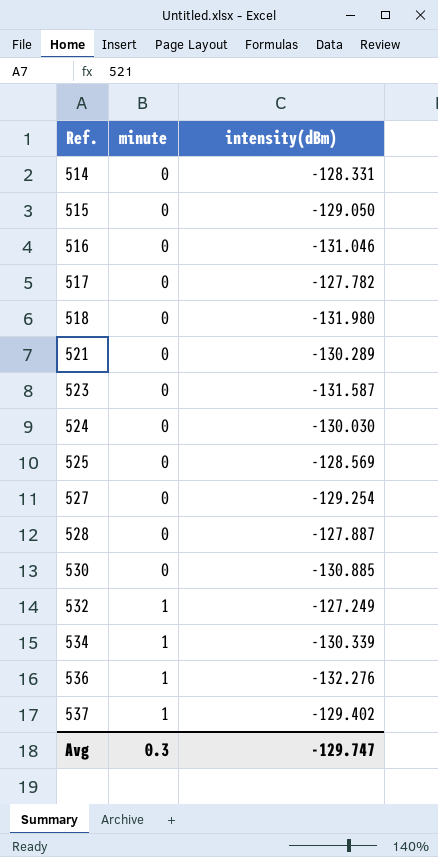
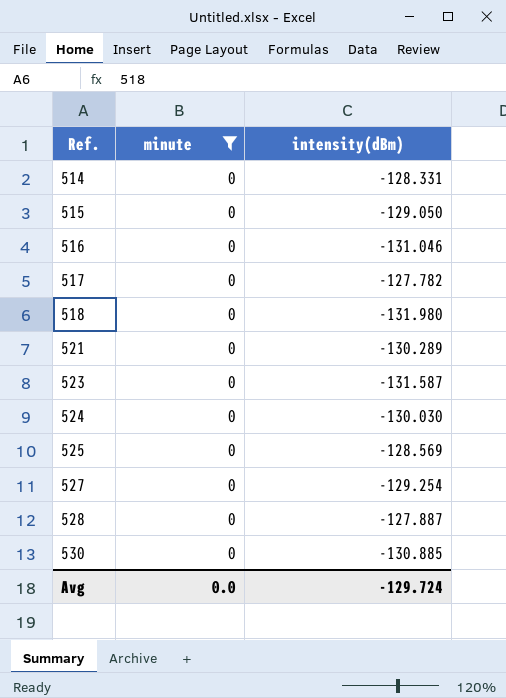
filter: none -> minute = 0
Avg | minute: 0.3 -> 0.0
Avg | intensity(dBm): -129.747 -> -129.724

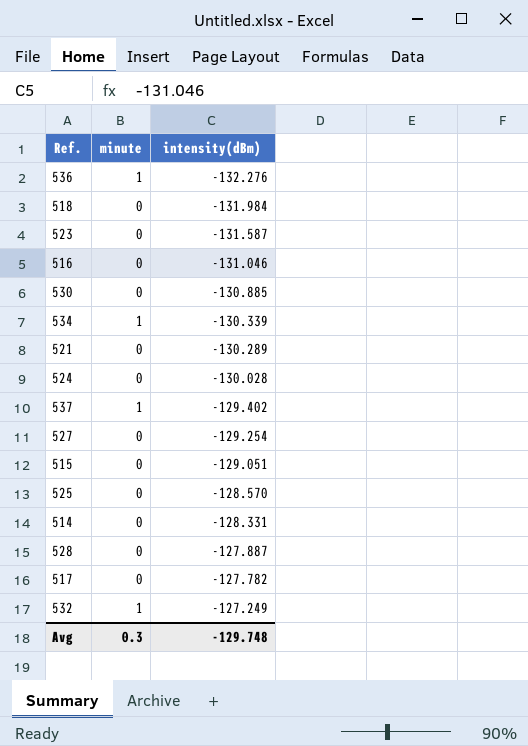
filter: minute = 0 -> none
row order: Ref. ascending -> intensity(dBm) ascending
518 | intensity(dBm): -131.980 -> -131.984
524 | intensity(dBm): -130.030 -> -130.028
515 | intensity(dBm): -129.050 -> -129.051
525 | intensity(dBm): -128.569 -> -128.570
Avg | minute: 0.0 -> 0.3
Avg | intensity(dBm): -129.724 -> -129.748

